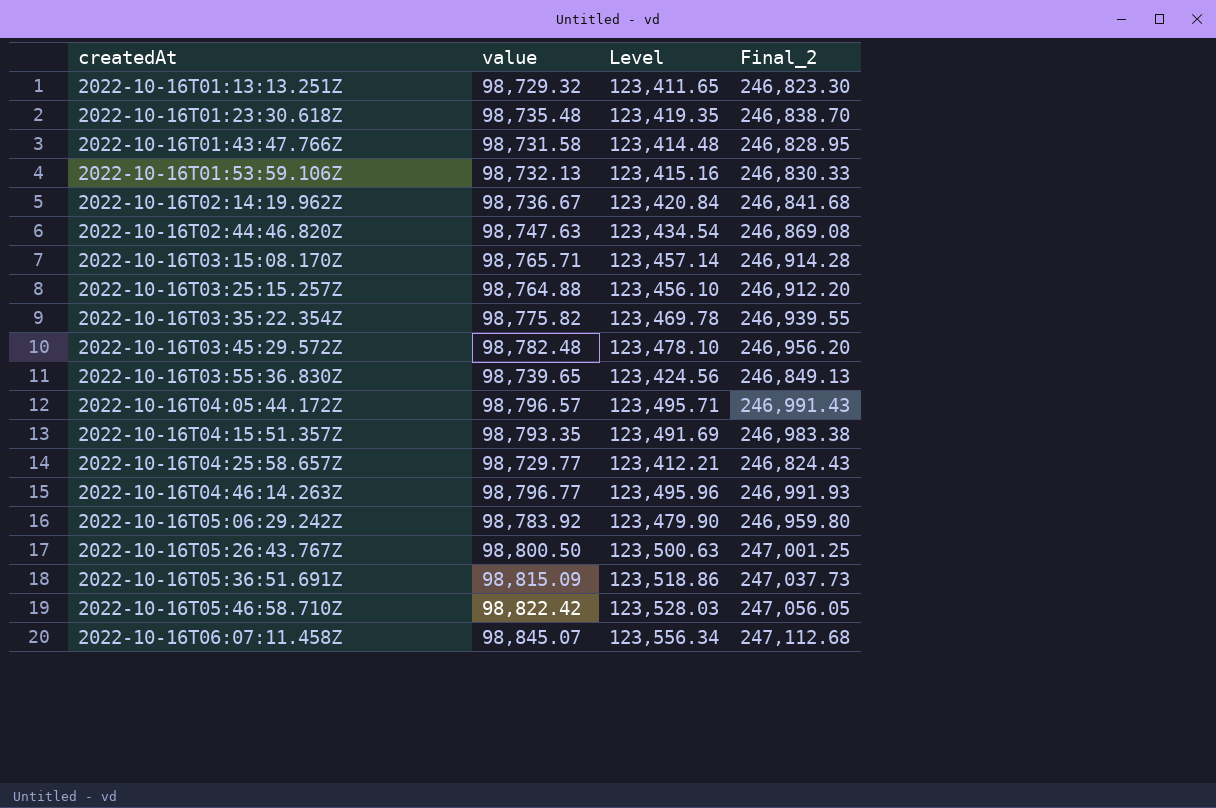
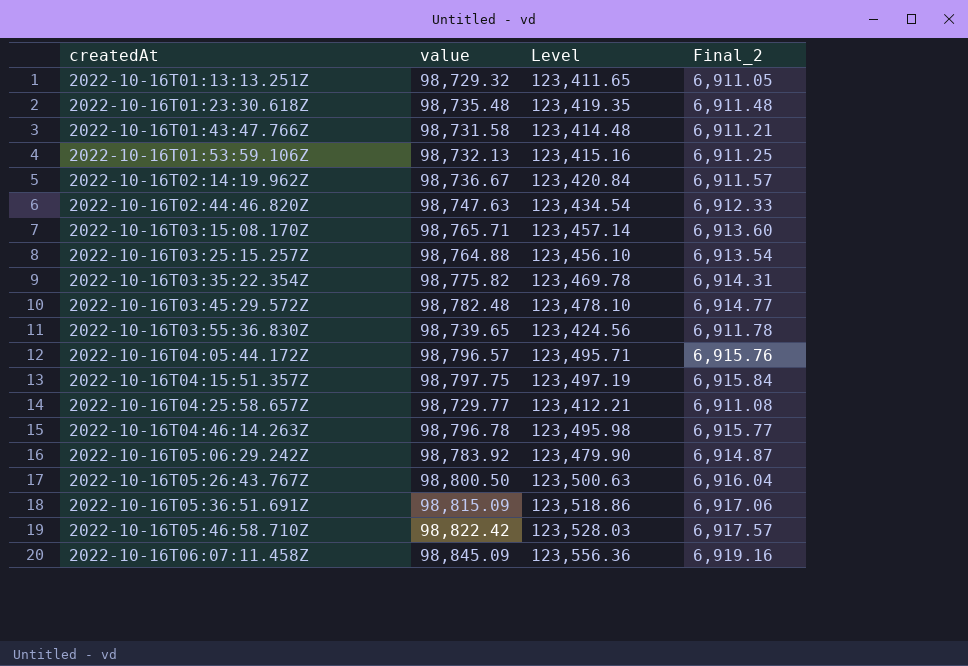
column Final_2 | formula: [value] * 2.5 -> [value] * 0.07
2022-10-16T04:15:51.357Z | value: 98,793.35 -> 98,797.75
2022-10-16T04:15:51.357Z | Level: 123,491.69 -> 123,497.19
2022-10-16T04:46:14.263Z | value: 98,796.77 -> 98,796.78
2022-10-16T04:46:14.263Z | Level: 123,495.96 -> 123,495.98
2022-10-16T06:07:11.458Z | value: 98,845.07 -> 98,845.09
2022-10-16T06:07:11.458Z | Level: 123,556.34 -> 123,556.36

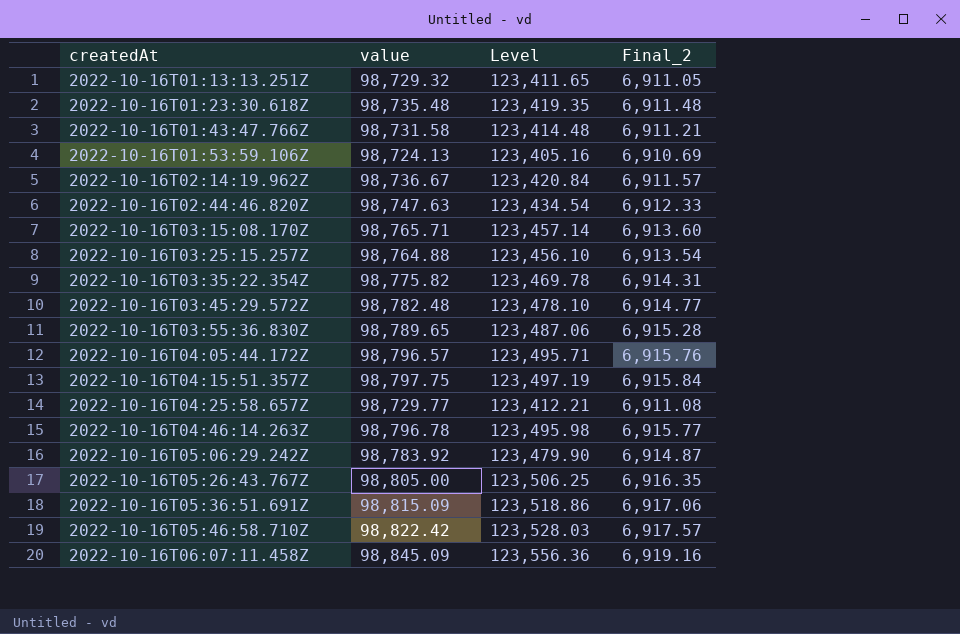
2022-10-16T01:53:59.106Z | value: 98,732.13 -> 98,724.13
2022-10-16T01:53:59.106Z | Level: 123,415.16 -> 123,405.16
2022-10-16T01:53:59.106Z | Final_2: 6,911.25 -> 6,910.69
2022-10-16T03:55:36.830Z | value: 98,739.65 -> 98,789.65
2022-10-16T03:55:36.830Z | Level: 123,424.56 -> 123,487.06
2022-10-16T03:55:36.830Z | Final_2: 6,911.78 -> 6,915.28
2022-10-16T05:26:43.767Z | value: 98,800.50 -> 98,805.00
2022-10-16T05:26:43.767Z | Level: 123,500.63 -> 123,506.25
2022-10-16T05:26:43.767Z | Final_2: 6,916.04 -> 6,916.35

